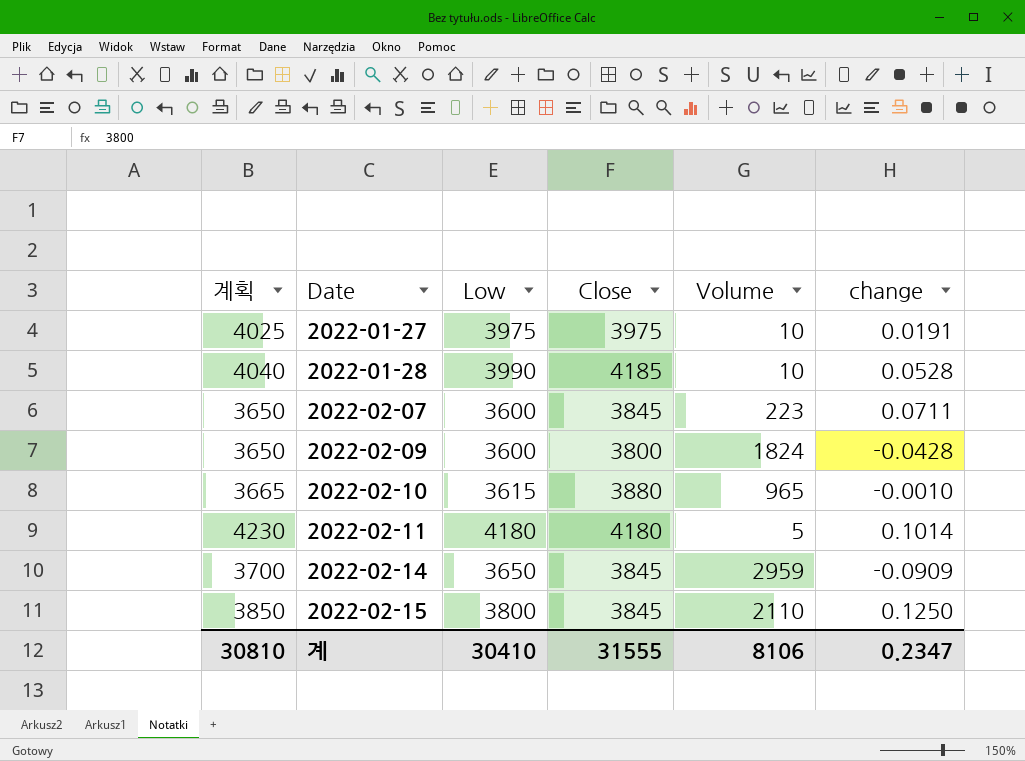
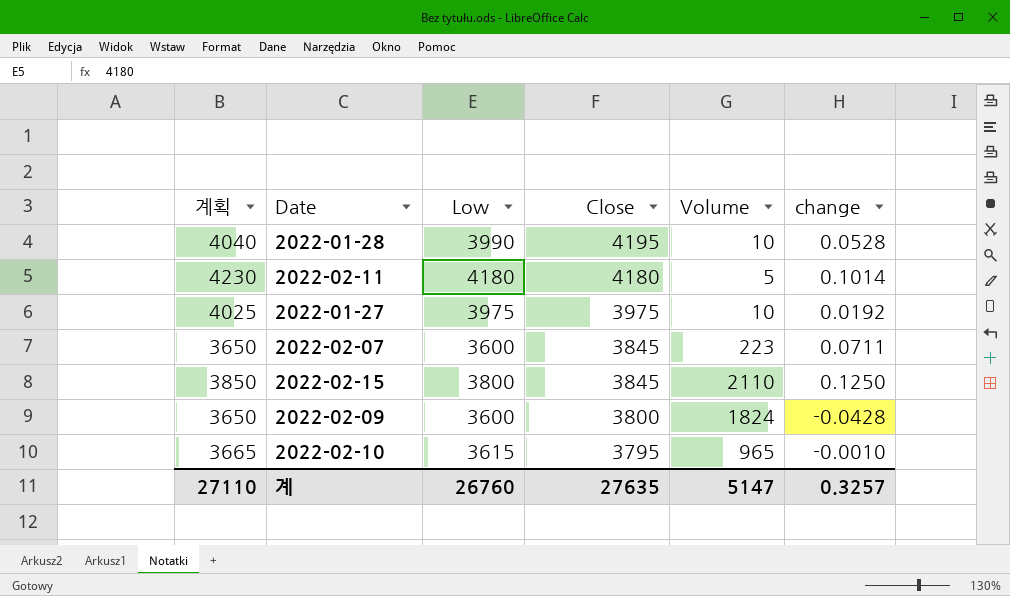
row order: Date ascending -> Close descending
row 2022-02-14: 3700 | 3650 | 3845 | 2959 | -0.0909 -> none
2022-01-28 | Close: 4185 -> 4195
2022-01-27 | change: 0.0191 -> 0.0192
2022-02-10 | Close: 3880 -> 3795
계 | 계획: 30810 -> 27110
계 | Low: 30410 -> 26760
계 | Close: 31555 -> 27635
계 | Volume: 8106 -> 5147
계 | change: 0.2347 -> 0.3257

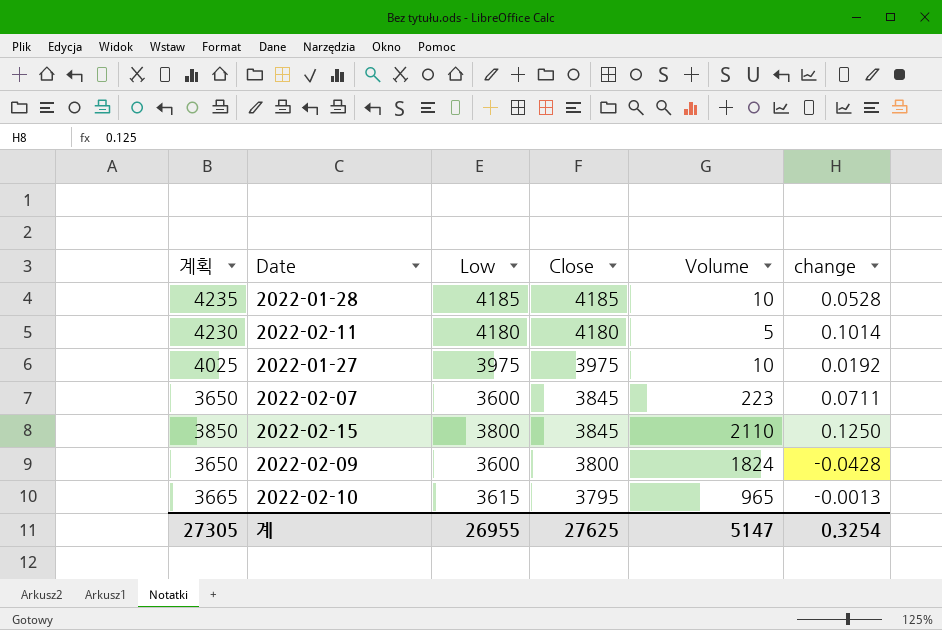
2022-01-28 | 계획: 4040 -> 4235
2022-01-28 | Low: 3990 -> 4185
2022-01-28 | Close: 4195 -> 4185
2022-02-10 | change: -0.0010 -> -0.0013
계 | 계획: 27110 -> 27305
계 | Low: 26760 -> 26955
계 | Close: 27635 -> 27625
계 | change: 0.3257 -> 0.3254

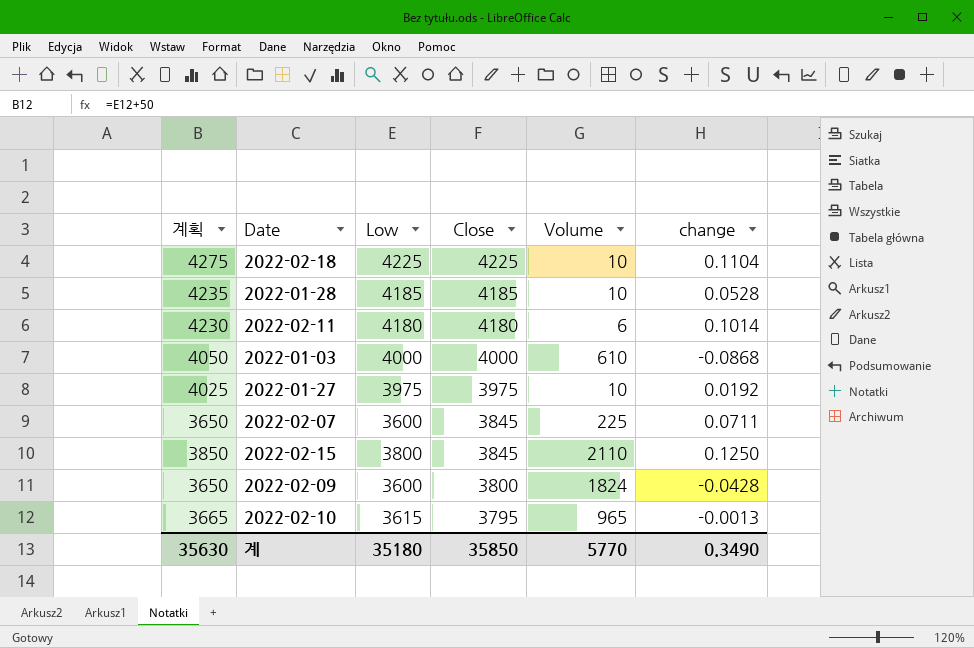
row 2022-02-18: none -> 4275 | 4225 | 4225 | 10 | 0.1104
2022-02-11 | Volume: 5 -> 6
row 2022-01-03: none -> 4050 | 4000 | 4000 | 610 | -0.0868
2022-02-07 | Volume: 223 -> 225
계 | 계획: 27305 -> 35630
계 | Low: 26955 -> 35180
계 | Close: 27625 -> 35850
계 | Volume: 5147 -> 5770
계 | change: 0.3254 -> 0.3490

